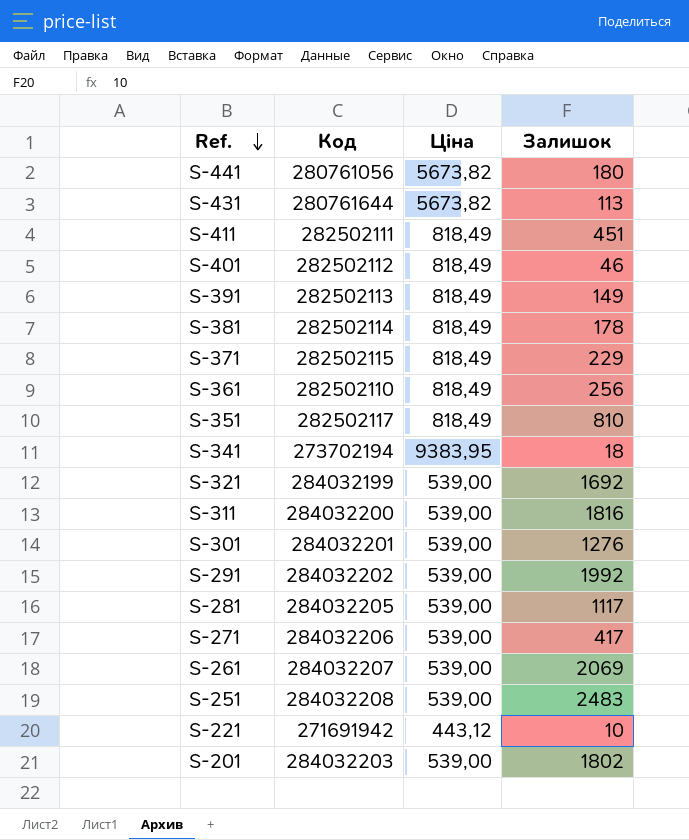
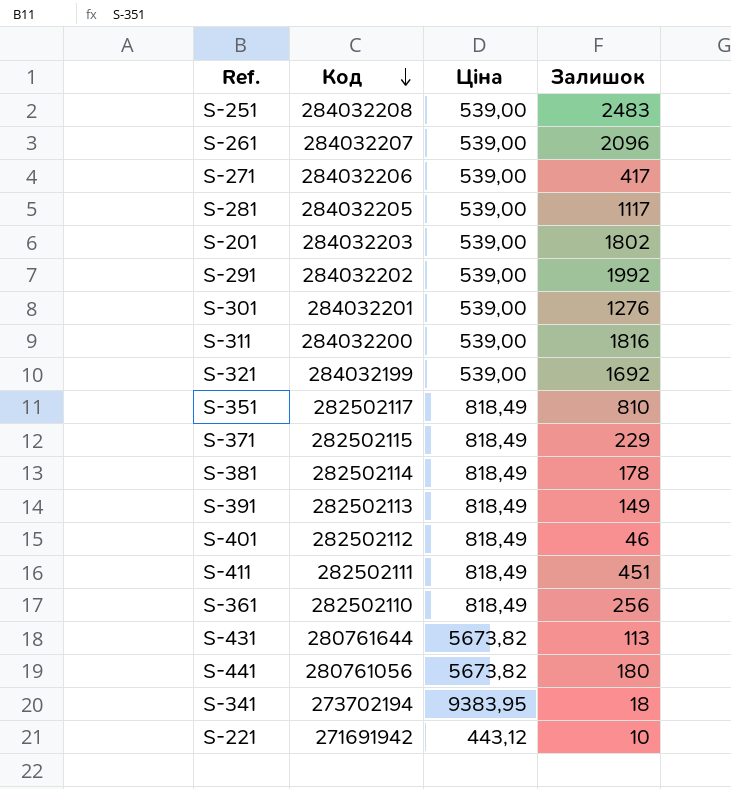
row order: Ref. descending -> Код descending
S-261 | Залишок: 2069 -> 2096

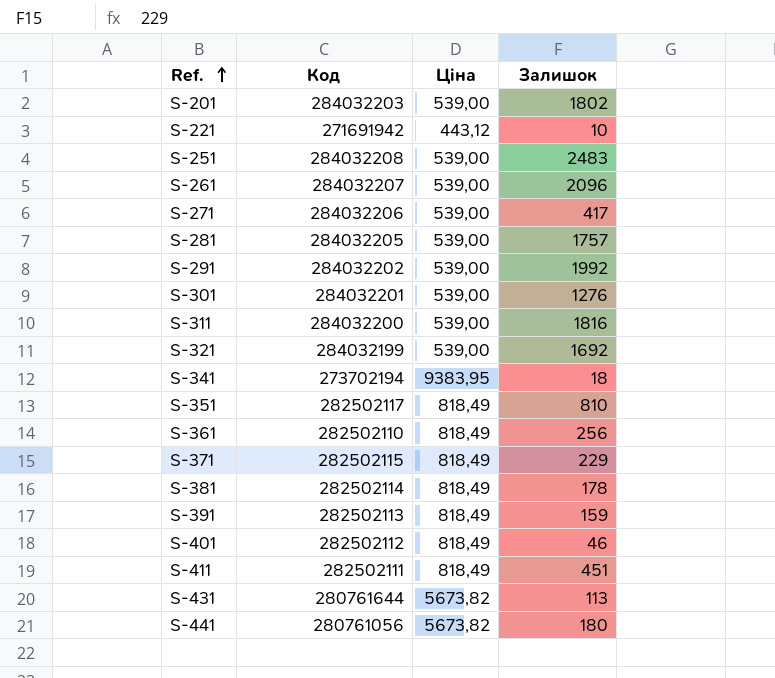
row order: Код descending -> Ref. ascending
S-281 | Залишок: 1117 -> 1757
S-391 | Залишок: 149 -> 159

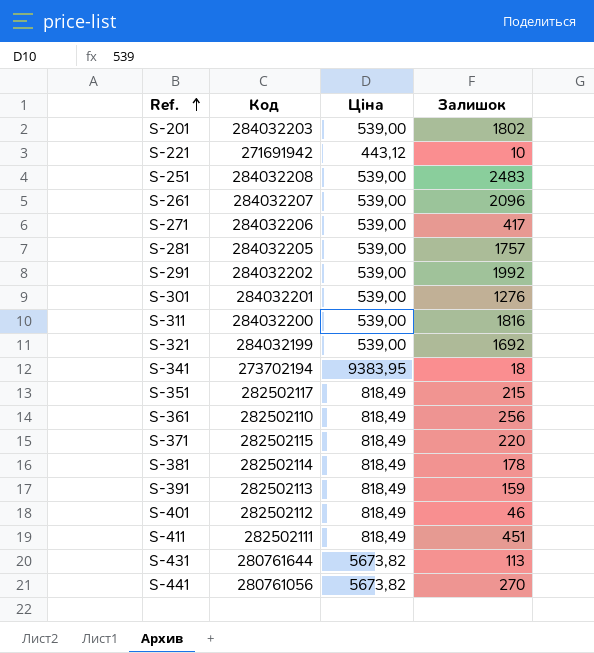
S-351 | Залишок: 810 -> 215
S-371 | Залишок: 229 -> 220
S-441 | Залишок: 180 -> 270

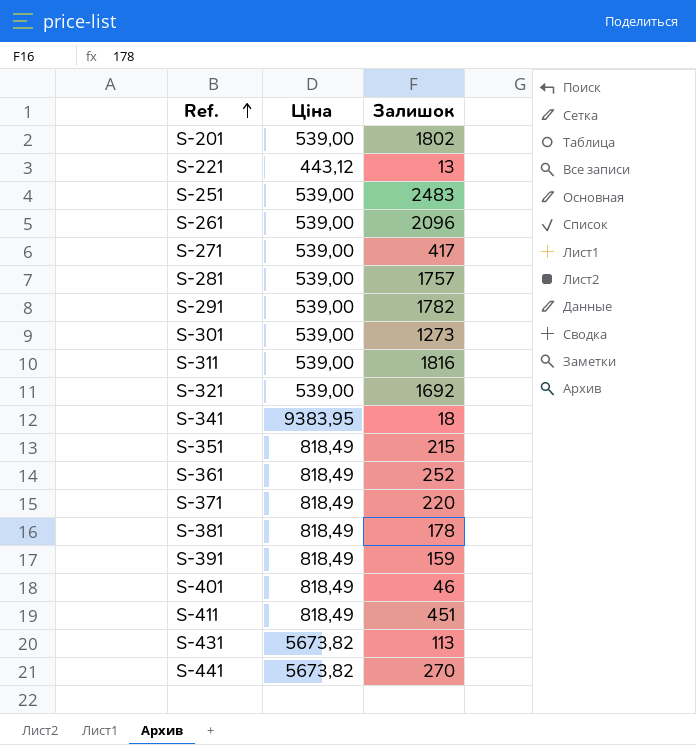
column Код | position: 2 -> none
S-221 | Залишок: 10 -> 13
S-291 | Залишок: 1992 -> 1782
S-301 | Залишок: 1276 -> 1273
S-361 | Залишок: 256 -> 252

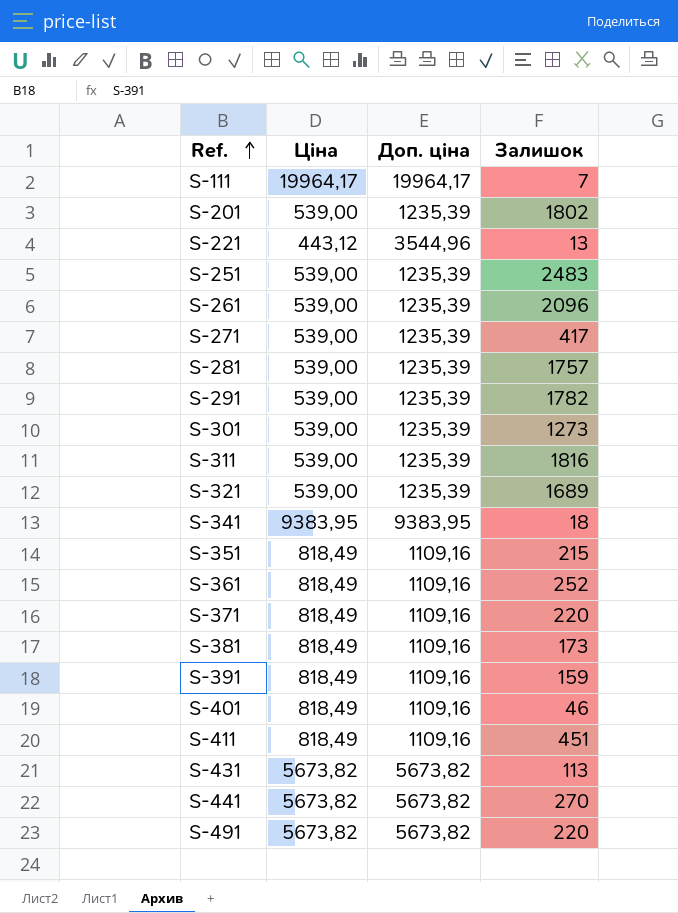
column Доп. ціна | position: none -> 3
row S-111: none -> 19964,17 | 19964,17 | 7
S-321 | Залишок: 1692 -> 1689
S-381 | Залишок: 178 -> 173
row S-491: none -> 5673,82 | 5673,82 | 220

